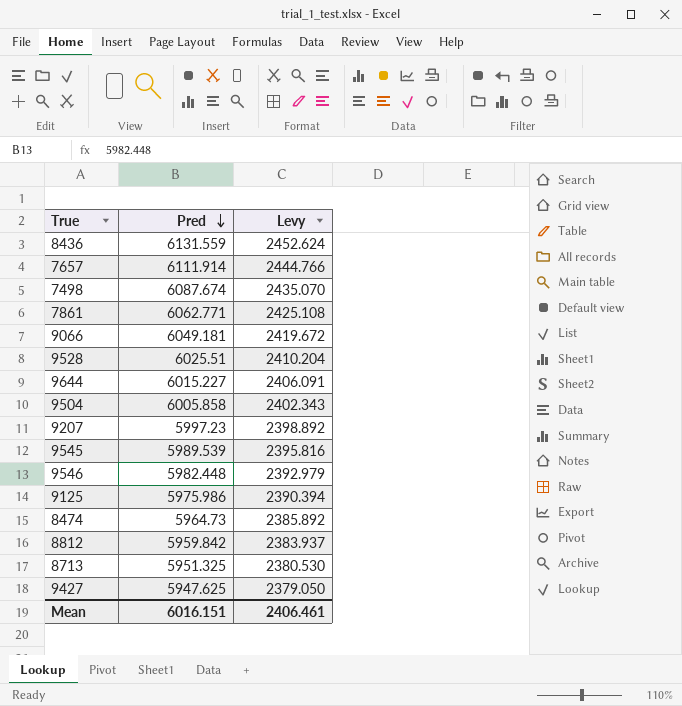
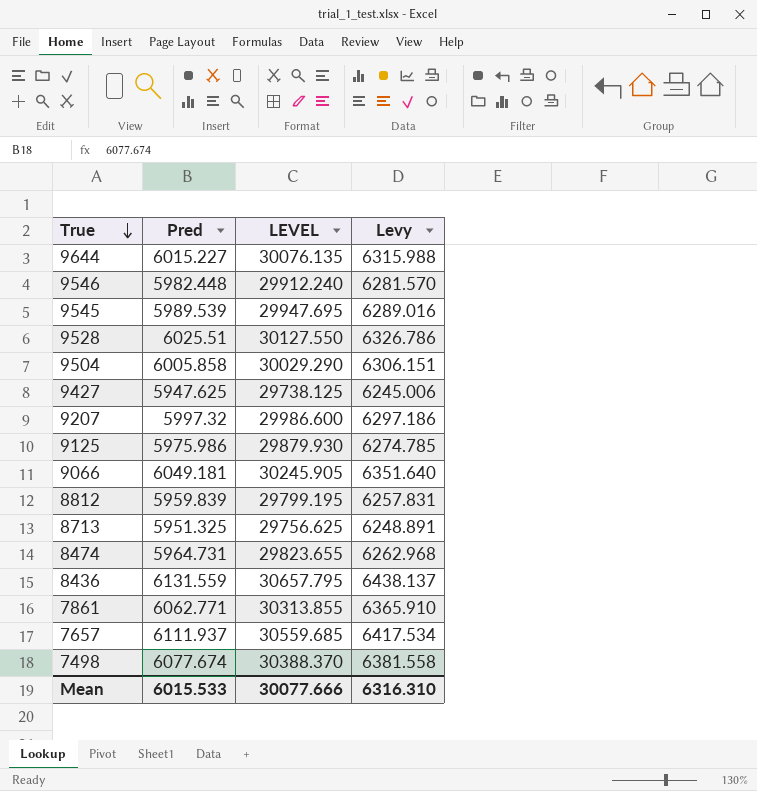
row order: Pred descending -> True descending
column LEVEL | formula: none -> [Pred] * 5
column Levy | formula: [Pred] * 0.4 -> [Pred] * 1.05
9207 | Pred: 5997.23 -> 5997.32
8812 | Pred: 5959.842 -> 5959.839
8474 | Pred: 5964.73 -> 5964.731
7657 | Pred: 6111.914 -> 6111.937
7498 | Pred: 6087.674 -> 6077.674
Mean | Pred: 6016.151 -> 6015.533
Mean | Levy: 2406.461 -> 6316.310

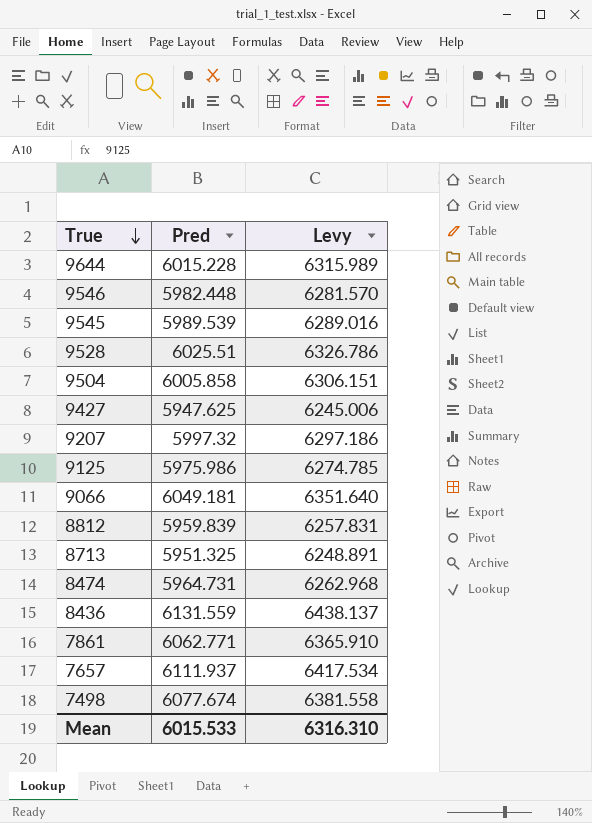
column LEVEL | formula: [Pred] * 5 -> none
9644 | Pred: 6015.227 -> 6015.228
9644 | Levy: 6315.988 -> 6315.989

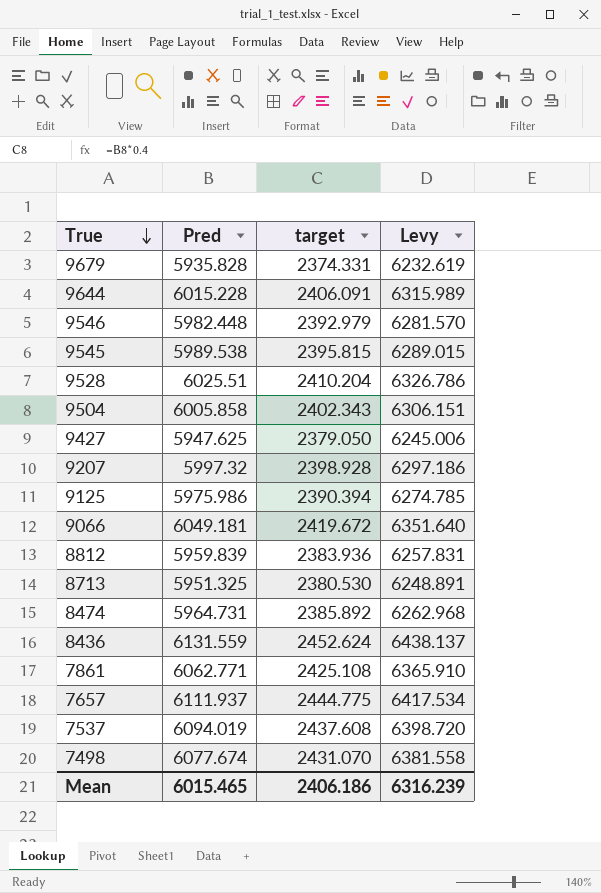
column target | formula: none -> [Pred] * 0.4
row 9679: none -> 5935.828 | 2374.331 | 6232.619
9545 | Pred: 5989.539 -> 5989.538
9545 | Levy: 6289.016 -> 6289.015
row 7537: none -> 6094.019 | 2437.608 | 6398.720
Mean | Pred: 6015.533 -> 6015.465
Mean | Levy: 6316.310 -> 6316.239

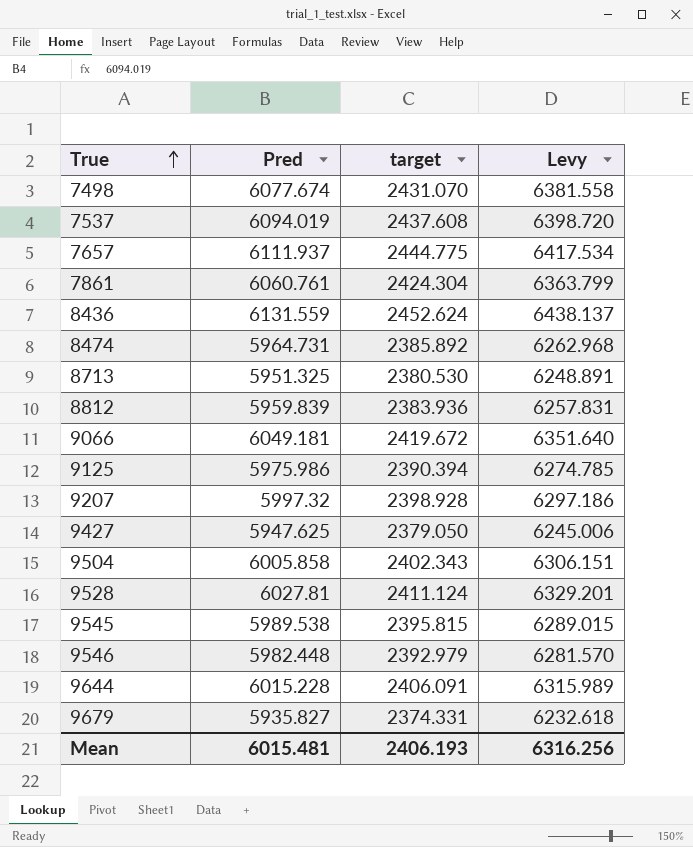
row order: True descending -> True ascending
7861 | Pred: 6062.771 -> 6060.761
7861 | target: 2425.108 -> 2424.304
7861 | Levy: 6365.910 -> 6363.799
9528 | Pred: 6025.51 -> 6027.81
9528 | target: 2410.204 -> 2411.124
9528 | Levy: 6326.786 -> 6329.201
9679 | Pred: 5935.828 -> 5935.827
9679 | Levy: 6232.619 -> 6232.618
Mean | Pred: 6015.465 -> 6015.481
Mean | target: 2406.186 -> 2406.193
Mean | Levy: 6316.239 -> 6316.256

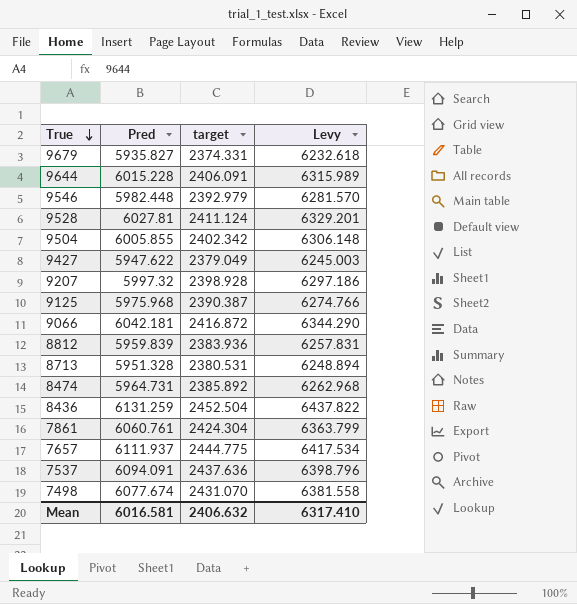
row order: True ascending -> True descending
row 9545: 5989.538 | 2395.815 | 6289.015 -> none
9504 | Pred: 6005.858 -> 6005.855
9504 | target: 2402.343 -> 2402.342
9504 | Levy: 6306.151 -> 6306.148
9427 | Pred: 5947.625 -> 5947.622
9427 | target: 2379.050 -> 2379.049
9427 | Levy: 6245.006 -> 6245.003
9125 | Pred: 5975.986 -> 5975.968
9125 | target: 2390.394 -> 2390.387
9125 | Levy: 6274.785 -> 6274.766
9066 | Pred: 6049.181 -> 6042.181
9066 | target: 2419.672 -> 2416.872
9066 | Levy: 6351.640 -> 6344.290
8713 | Pred: 5951.325 -> 5951.328
8713 | target: 2380.530 -> 2380.531
8713 | Levy: 6248.891 -> 6248.894
8436 | Pred: 6131.559 -> 6131.259
8436 | target: 2452.624 -> 2452.504
8436 | Levy: 6438.137 -> 6437.822
7537 | Pred: 6094.019 -> 6094.091
7537 | target: 2437.608 -> 2437.636
7537 | Levy: 6398.720 -> 6398.796
Mean | Pred: 6015.481 -> 6016.581
Mean | target: 2406.193 -> 2406.632
Mean | Levy: 6316.256 -> 6317.410

